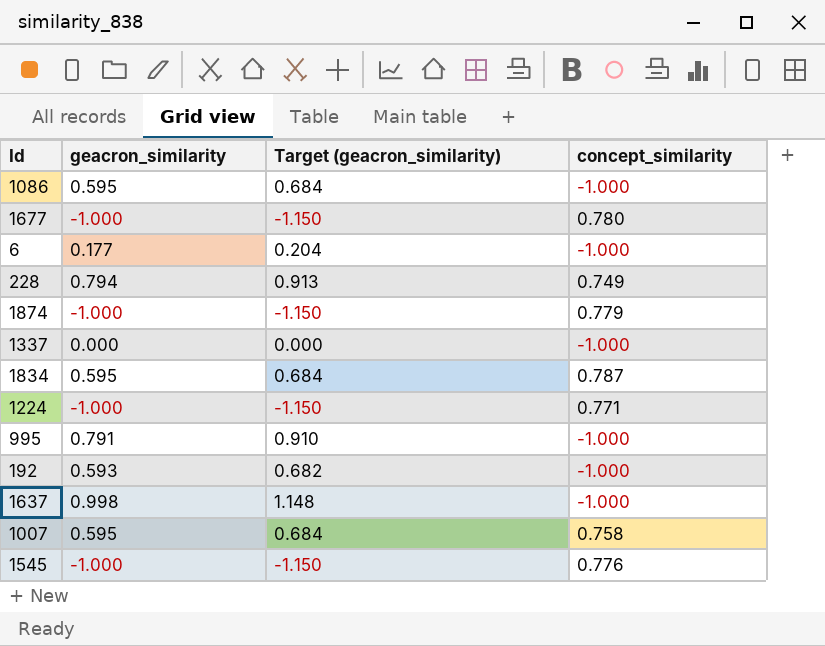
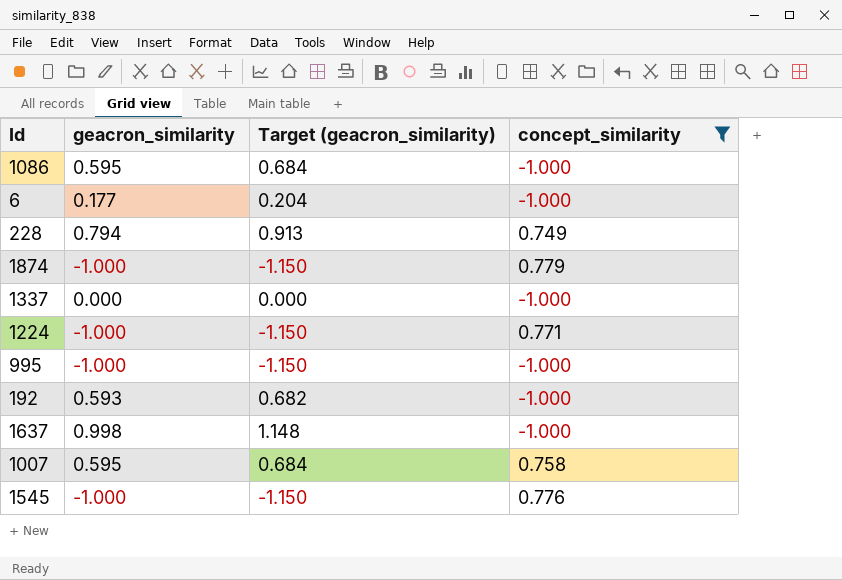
filter: none -> concept_similarity <= 0.779
995 | geacron_similarity: 0.791 -> -1.000
995 | Target (geacron_similarity): 0.910 -> -1.150

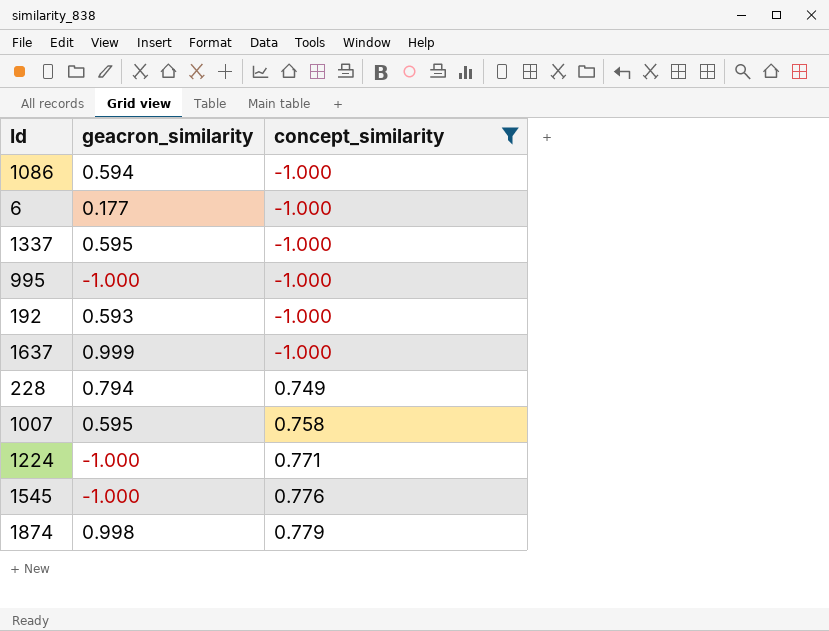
row order: none -> concept_similarity ascending
column Target (geacron_similarity) | formula: [geacron_similarity] * 1.15 -> none
1086 | geacron_similarity: 0.595 -> 0.594
1337 | geacron_similarity: 0.000 -> 0.595
1637 | geacron_similarity: 0.998 -> 0.999
1874 | geacron_similarity: -1.000 -> 0.998

